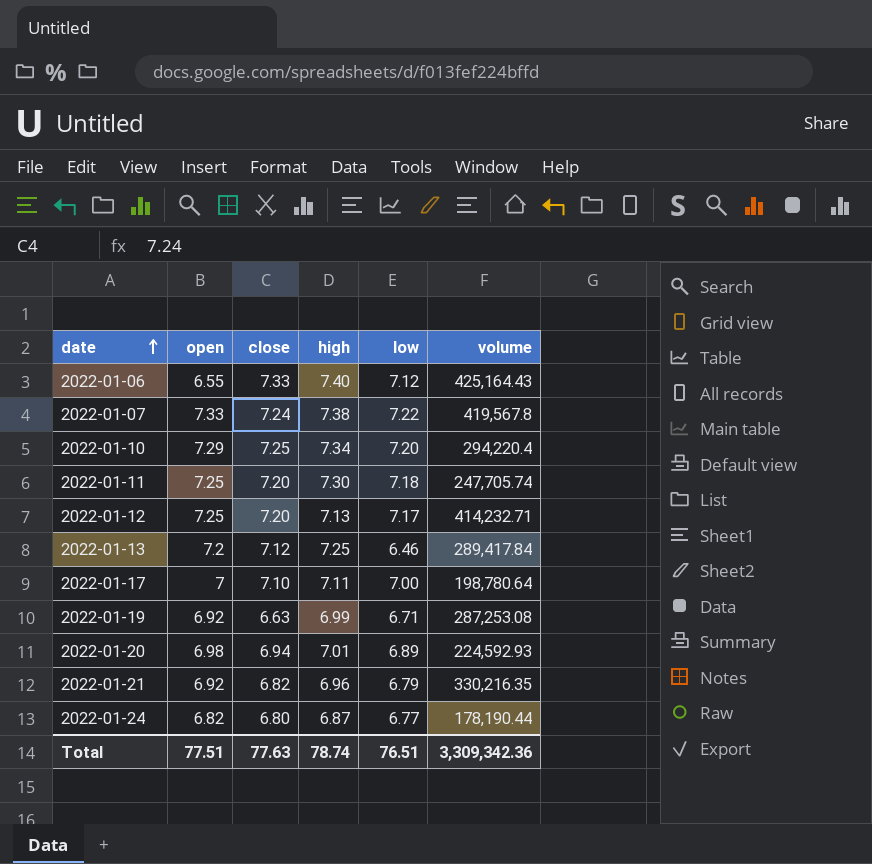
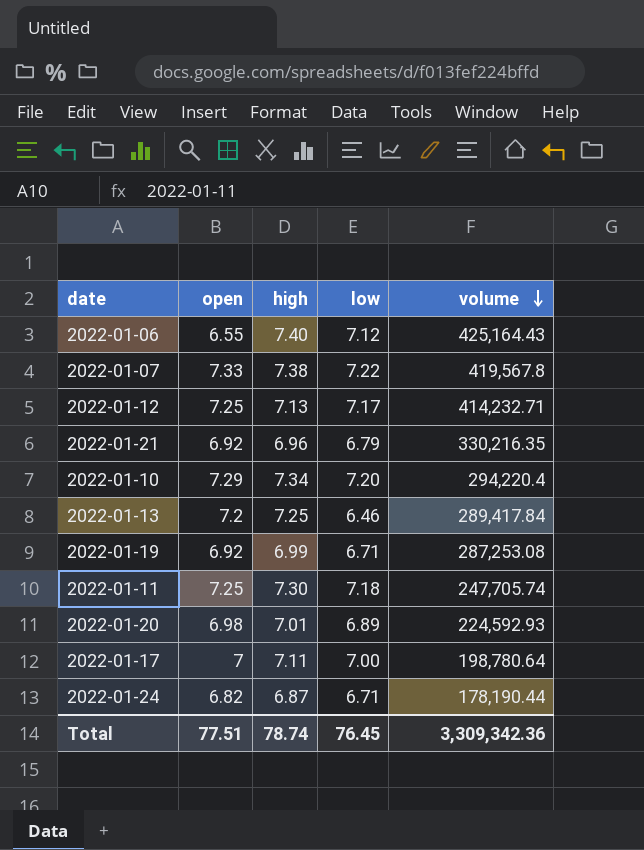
row order: date ascending -> volume descending
column close | position: 3 -> none
2022-01-24 | low: 6.77 -> 6.71
Total | low: 76.51 -> 76.45

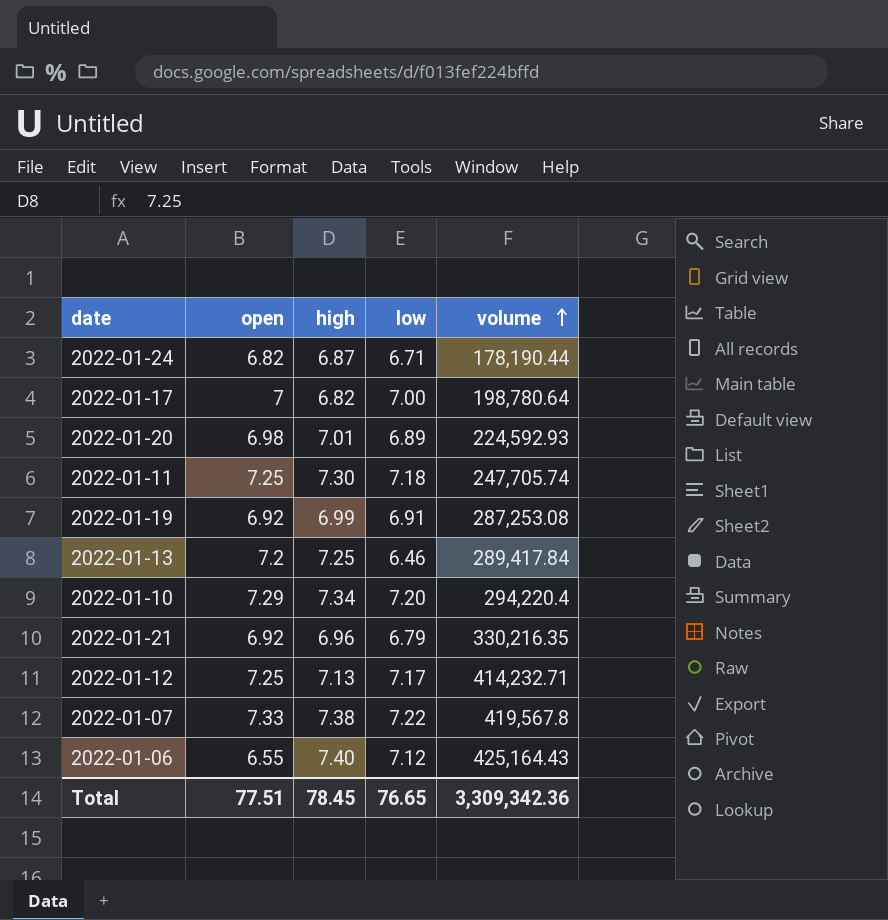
row order: volume descending -> volume ascending
2022-01-17 | high: 7.11 -> 6.82
2022-01-19 | low: 6.71 -> 6.91
Total | high: 78.74 -> 78.45
Total | low: 76.45 -> 76.65

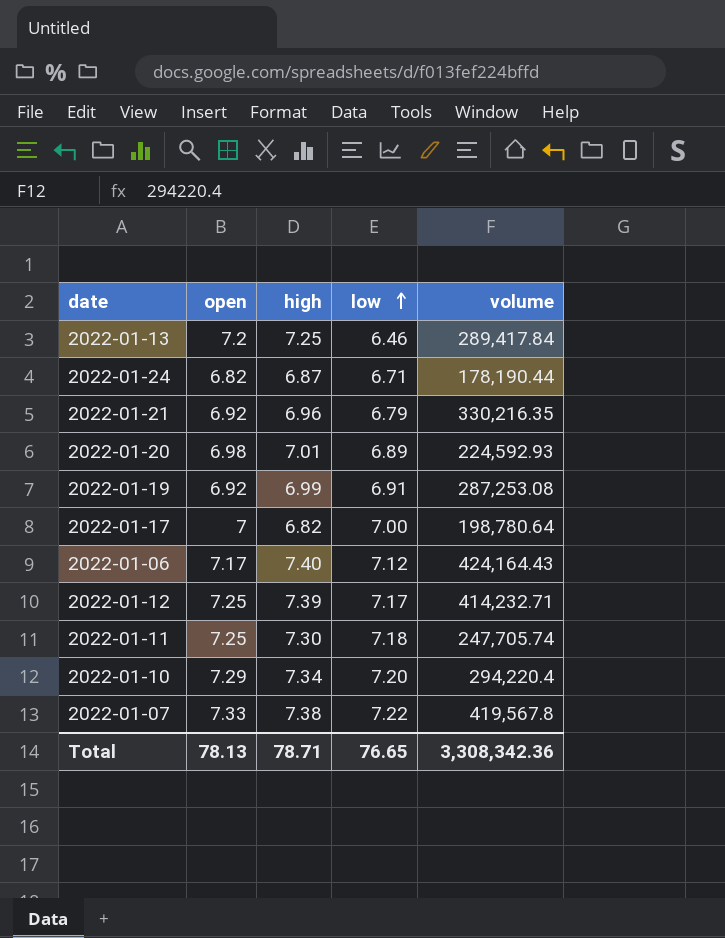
row order: volume ascending -> low ascending
2022-01-06 | open: 6.55 -> 7.17
2022-01-06 | volume: 425,164.43 -> 424,164.43
2022-01-12 | high: 7.13 -> 7.39
Total | open: 77.51 -> 78.13
Total | high: 78.45 -> 78.71
Total | volume: 3,309,342.36 -> 3,308,342.36

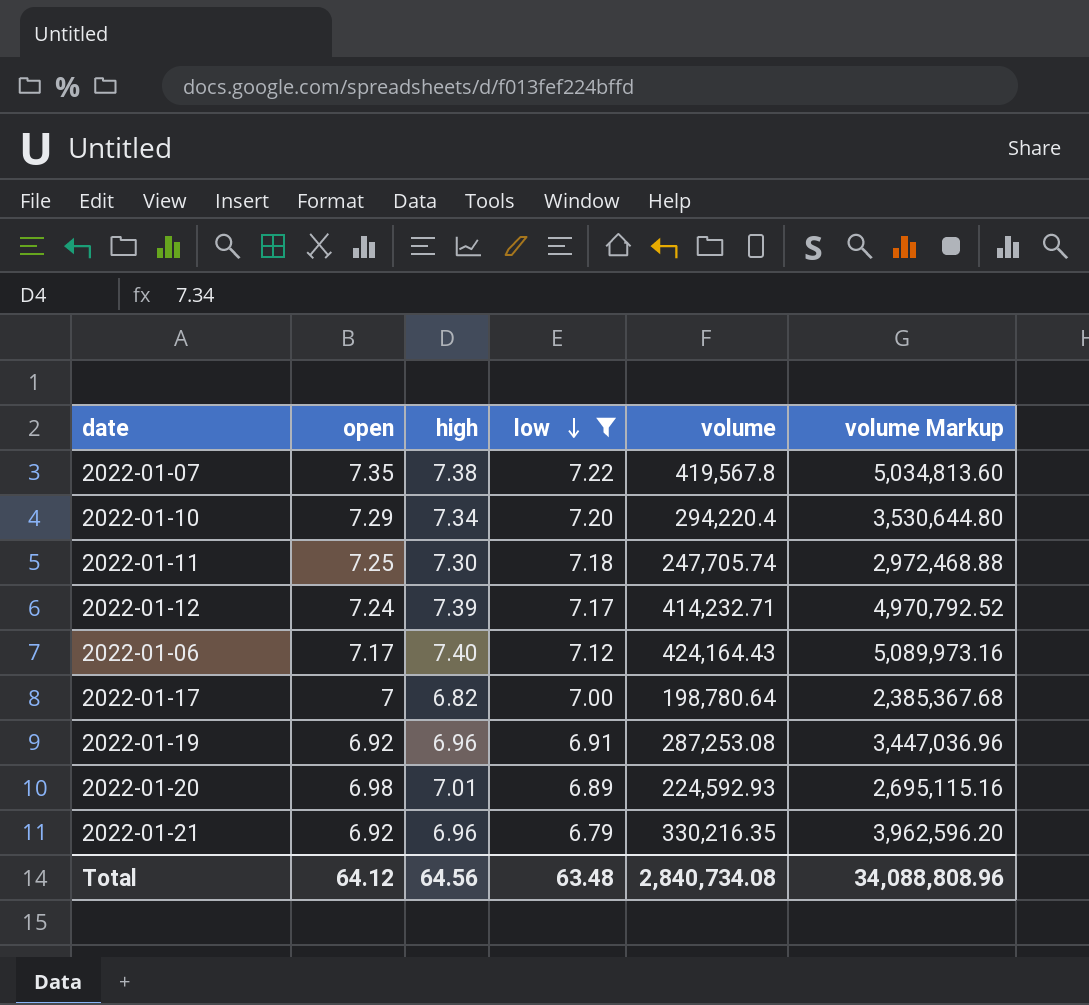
filter: none -> low >= 6.79
row order: low ascending -> low descending
column volume Markup | formula: none -> [volume] * 12
2022-01-07 | open: 7.33 -> 7.35
2022-01-12 | open: 7.25 -> 7.24
2022-01-19 | high: 6.99 -> 6.96
Total | open: 78.13 -> 64.12
Total | high: 78.71 -> 64.56
Total | low: 76.65 -> 63.48
Total | volume: 3,308,342.36 -> 2,840,734.08

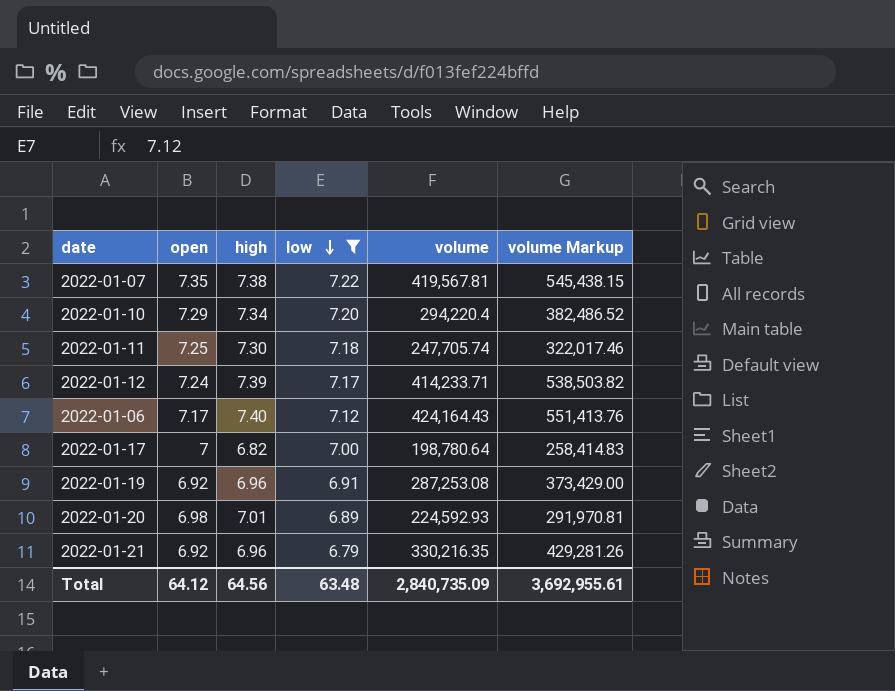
column volume Markup | formula: [volume] * 12 -> [volume] * 1.3
2022-01-07 | volume: 419,567.8 -> 419,567.81
2022-01-12 | volume: 414,232.71 -> 414,233.71
Total | volume: 2,840,734.08 -> 2,840,735.09
Total | volume Markup: 34,088,808.96 -> 3,692,955.61

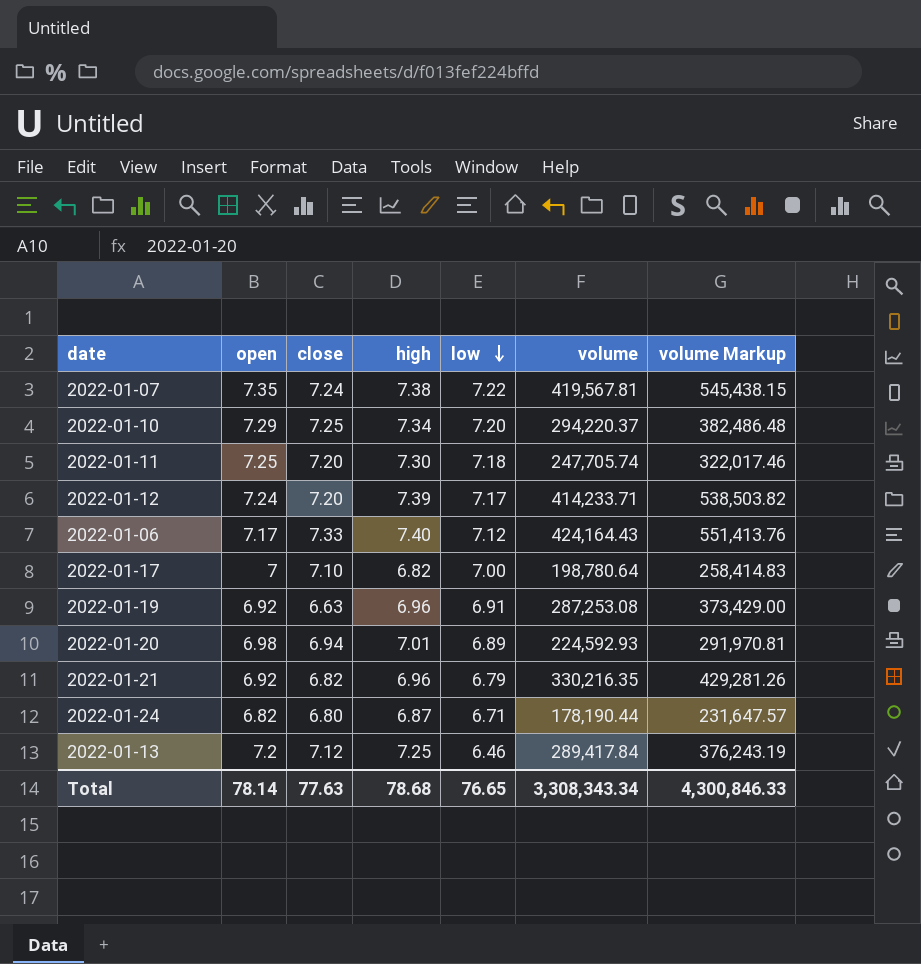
filter: low >= 6.79 -> none
column close | position: none -> 3
2022-01-10 | volume: 294,220.4 -> 294,220.37
2022-01-10 | volume Markup: 382,486.52 -> 382,486.48
Total | open: 64.12 -> 78.14
Total | high: 64.56 -> 78.68
Total | low: 63.48 -> 76.65
Total | volume: 2,840,735.09 -> 3,308,343.34
Total | volume Markup: 3,692,955.61 -> 4,300,846.33

